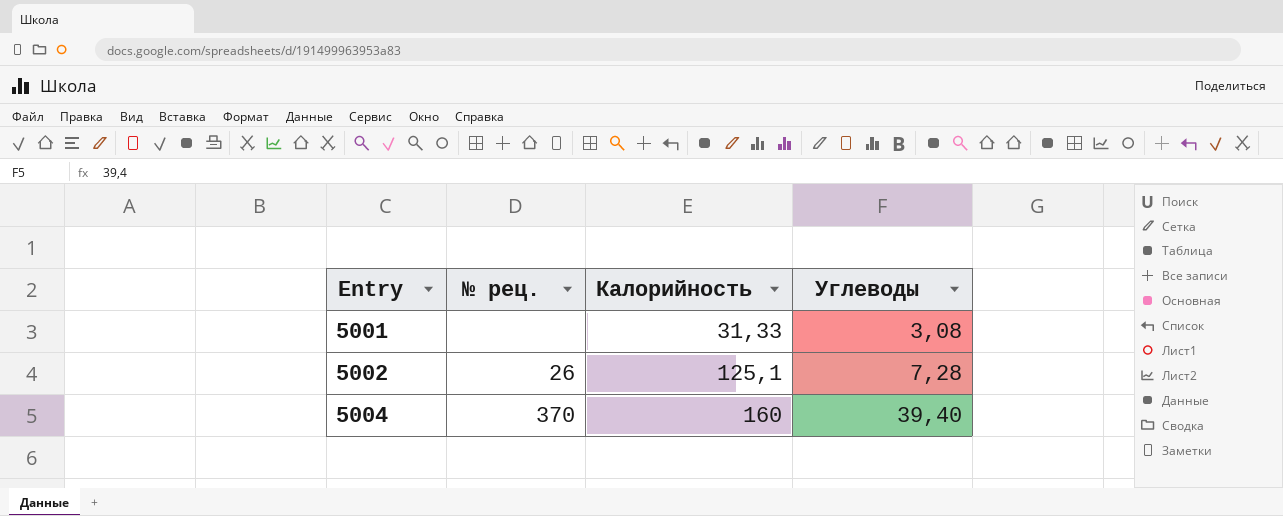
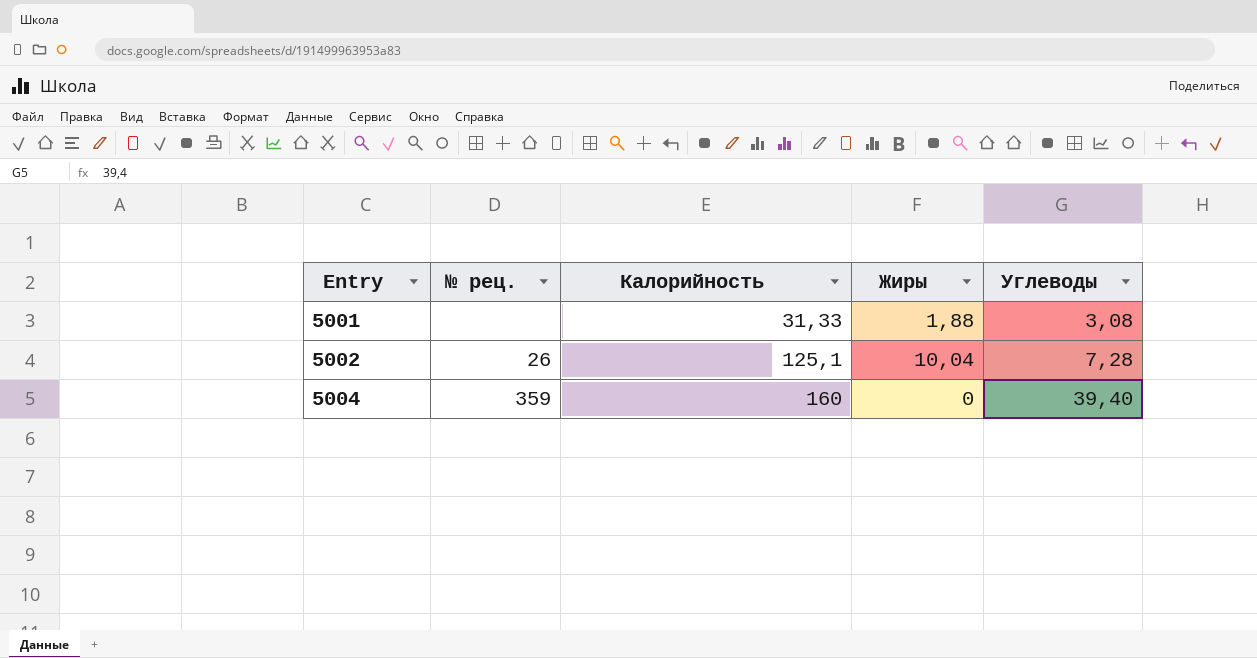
column Жиры | position: none -> 4
5004 | № рец.: 370 -> 359

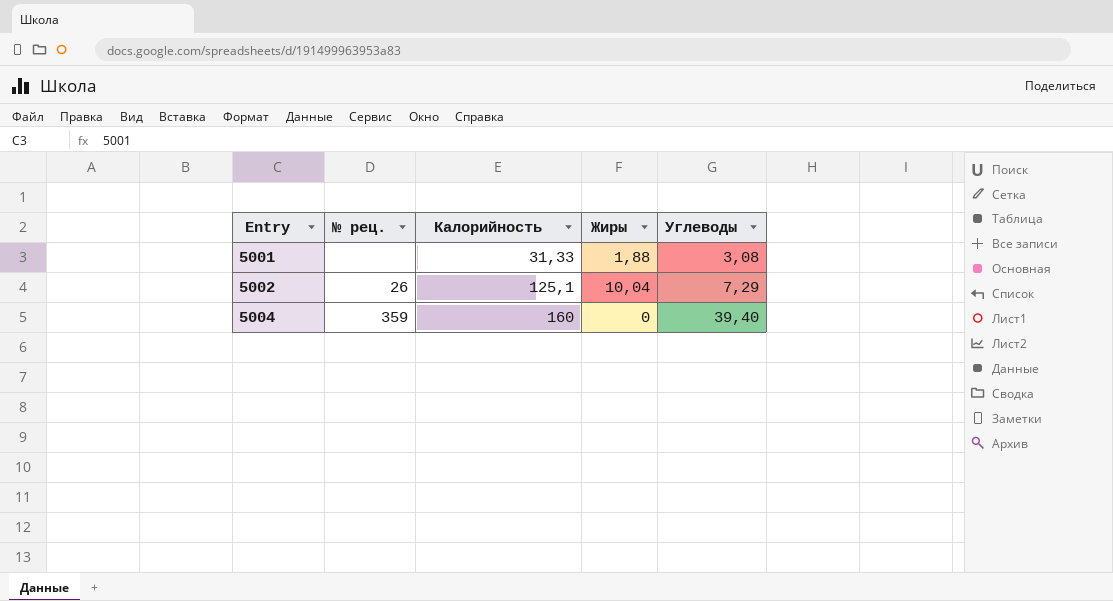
5002 | Углеводы: 7,28 -> 7,29

